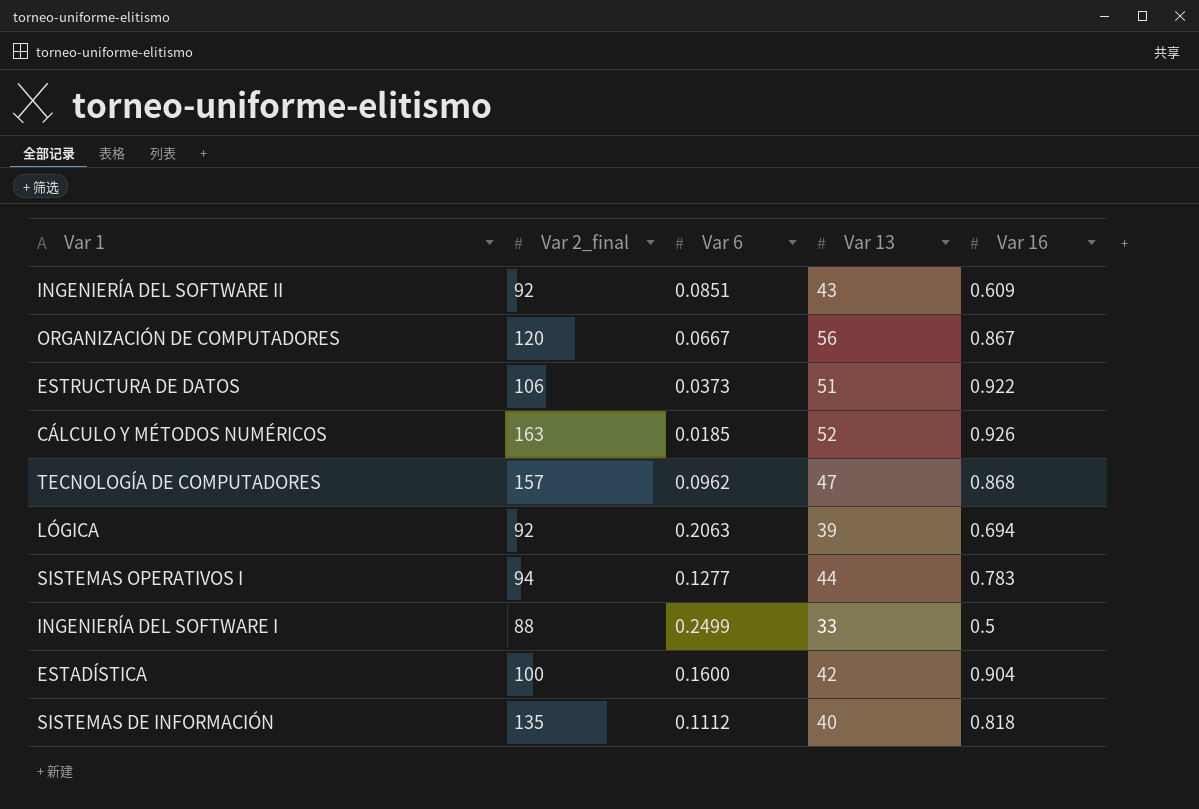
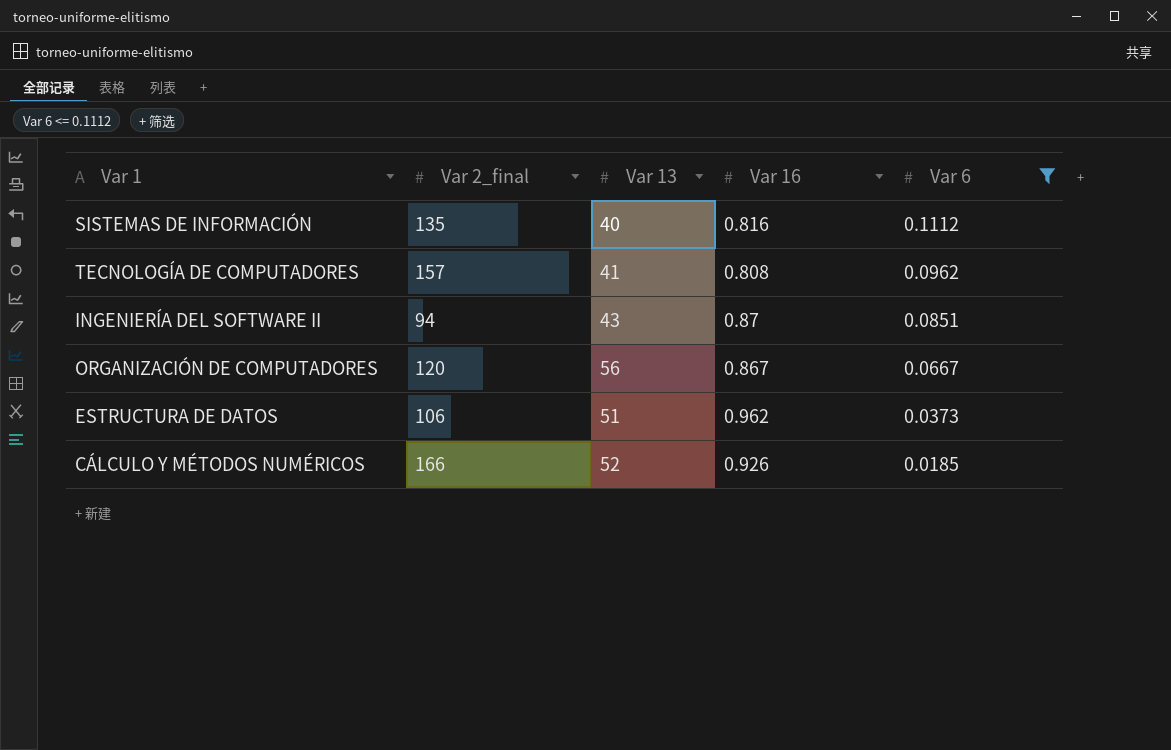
filter: none -> Var 6 <= 0.1112
row order: none -> Var 6 descending
column Var 6 | position: 3 -> 5
SISTEMAS DE INFORMACIÓN | Var 16: 0.818 -> 0.816
TECNOLOGÍA DE COMPUTADORES | Var 13: 47 -> 41
TECNOLOGÍA DE COMPUTADORES | Var 16: 0.868 -> 0.808
INGENIERÍA DEL SOFTWARE II | Var 2_final: 92 -> 94
INGENIERÍA DEL SOFTWARE II | Var 16: 0.609 -> 0.87
ESTRUCTURA DE DATOS | Var 16: 0.922 -> 0.962
CÁLCULO Y MÉTODOS NUMÉRICOS | Var 2_final: 163 -> 166

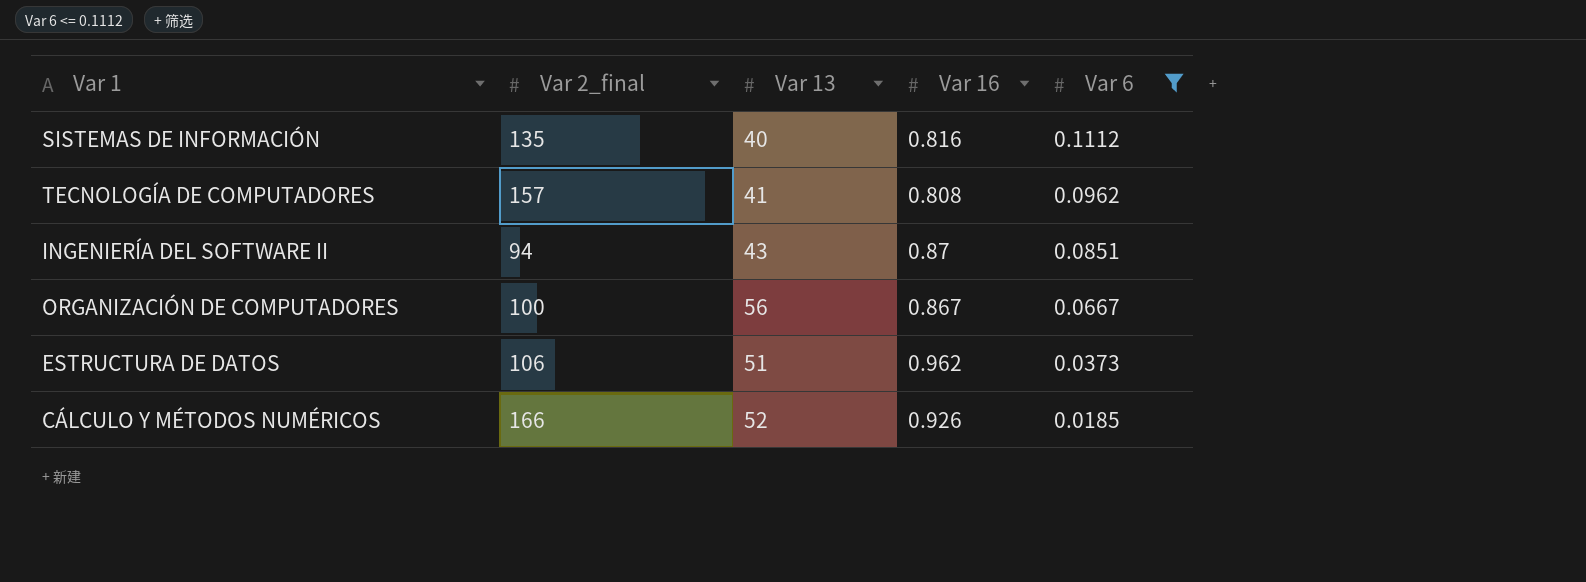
ORGANIZACIÓN DE COMPUTADORES | Var 2_final: 120 -> 100

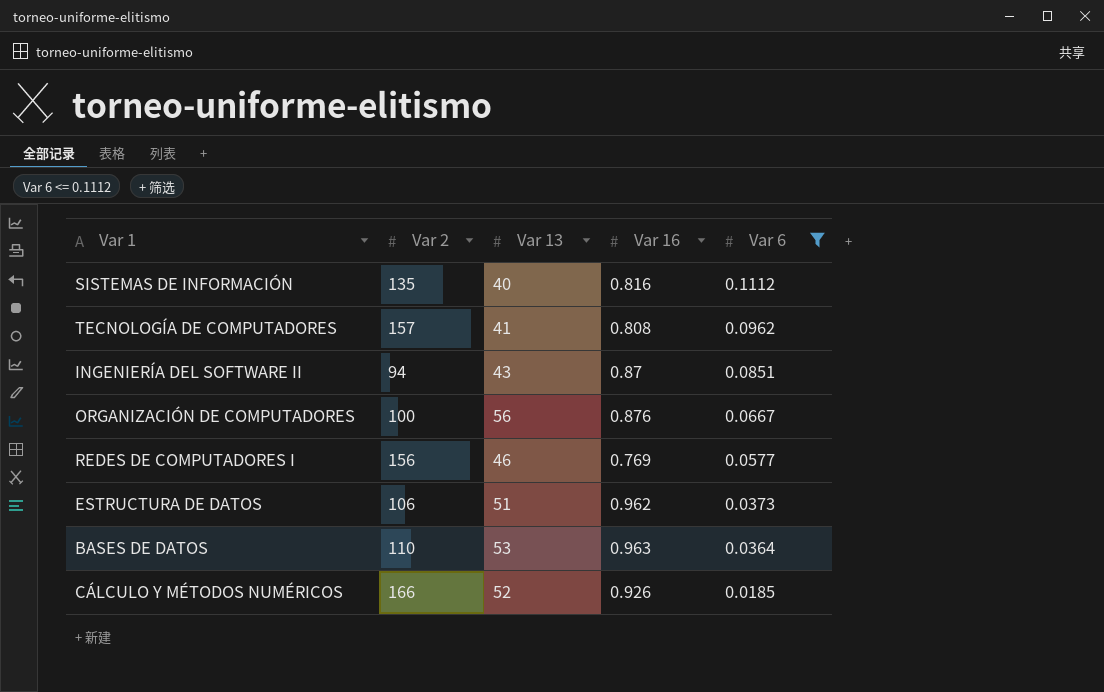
column name: Var 2_final -> Var 2
ORGANIZACIÓN DE COMPUTADORES | Var 16: 0.867 -> 0.876
row REDES DE COMPUTADORES I: none -> 156 | 46 | 0.769 | 0.0577
row BASES DE DATOS: none -> 110 | 53 | 0.963 | 0.0364

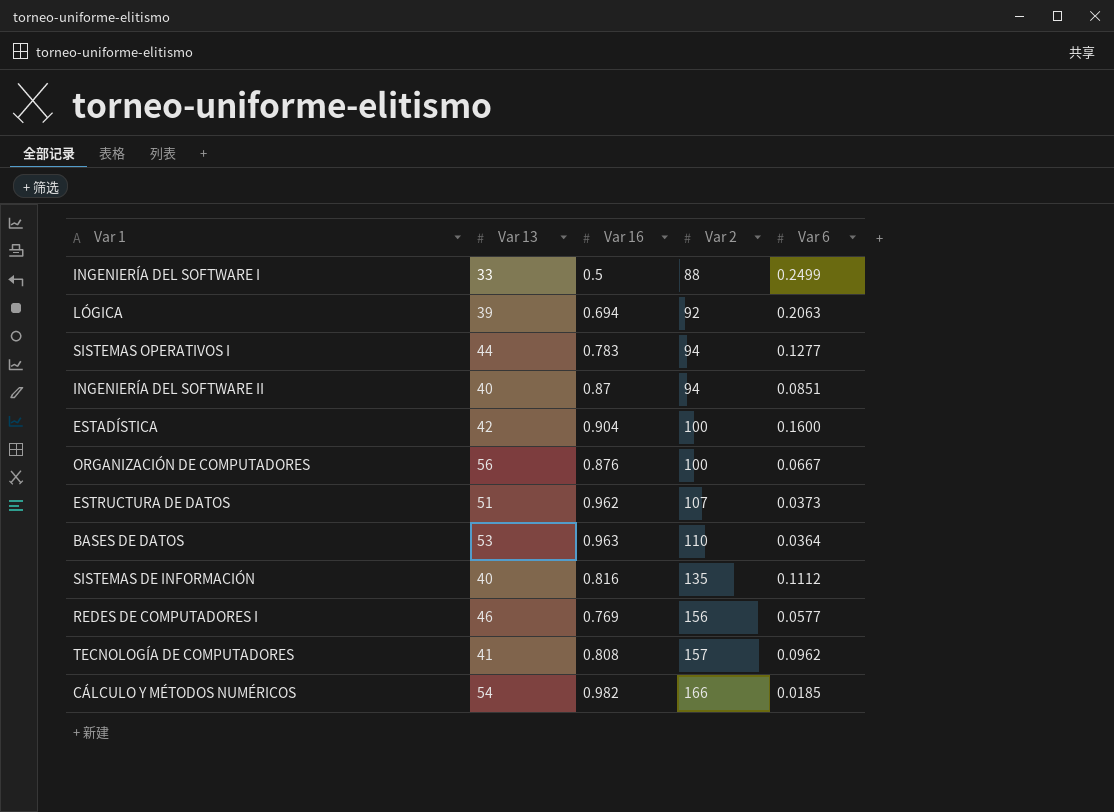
filter: Var 6 <= 0.1112 -> none
row order: Var 6 descending -> Var 2 ascending
column Var 2 | position: 2 -> 4
INGENIERÍA DEL SOFTWARE II | Var 13: 43 -> 40
ESTRUCTURA DE DATOS | Var 2: 106 -> 107
CÁLCULO Y MÉTODOS NUMÉRICOS | Var 13: 52 -> 54
CÁLCULO Y MÉTODOS NUMÉRICOS | Var 16: 0.926 -> 0.982

